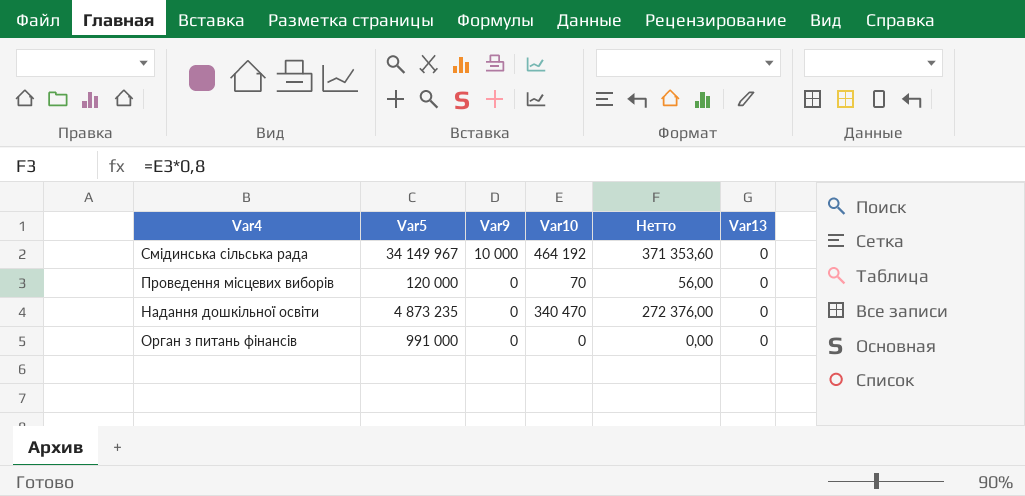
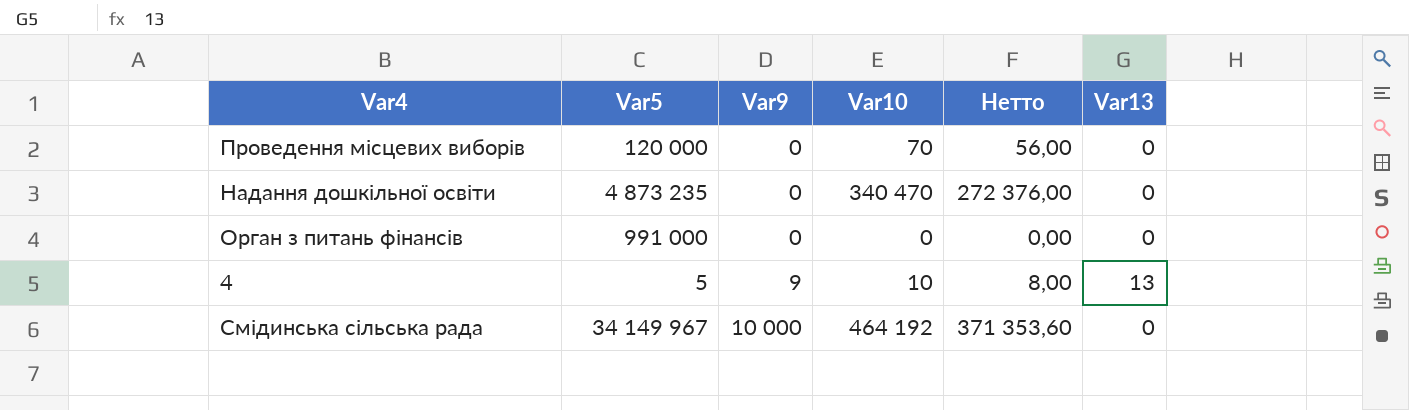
row order: Var9 descending -> Var9 ascending
row 4: none -> 5 | 9 | 10 | 8,00 | 13

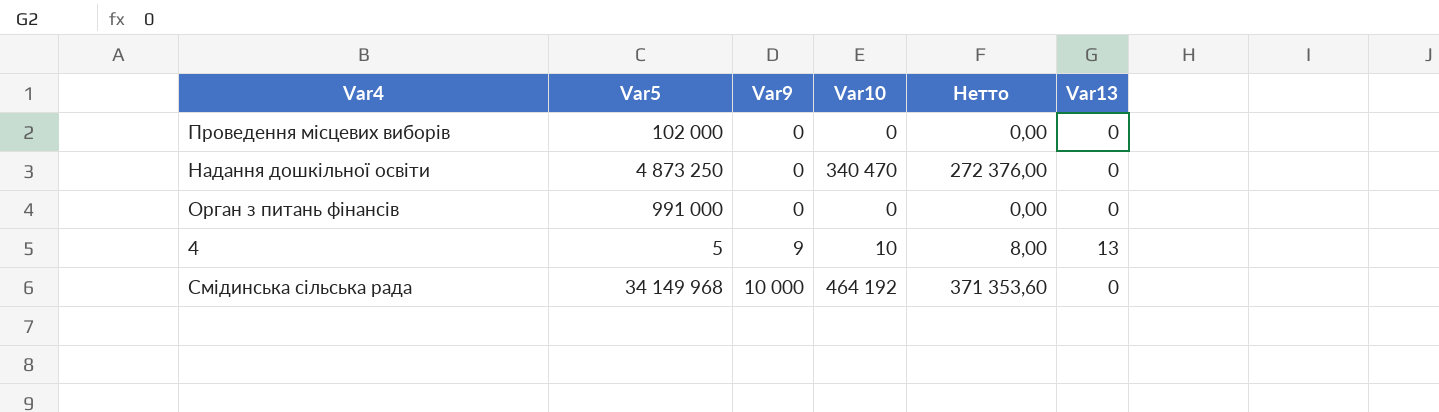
Проведення місцевих виборів | Var5: 120 000 -> 102 000
Проведення місцевих виборів | Var10: 70 -> 0
Проведення місцевих виборів | Нетто: 56,00 -> 0,00
Надання дошкільної освіти | Var5: 4 873 235 -> 4 873 250
Смідинська сільська рада | Var5: 34 149 967 -> 34 149 968

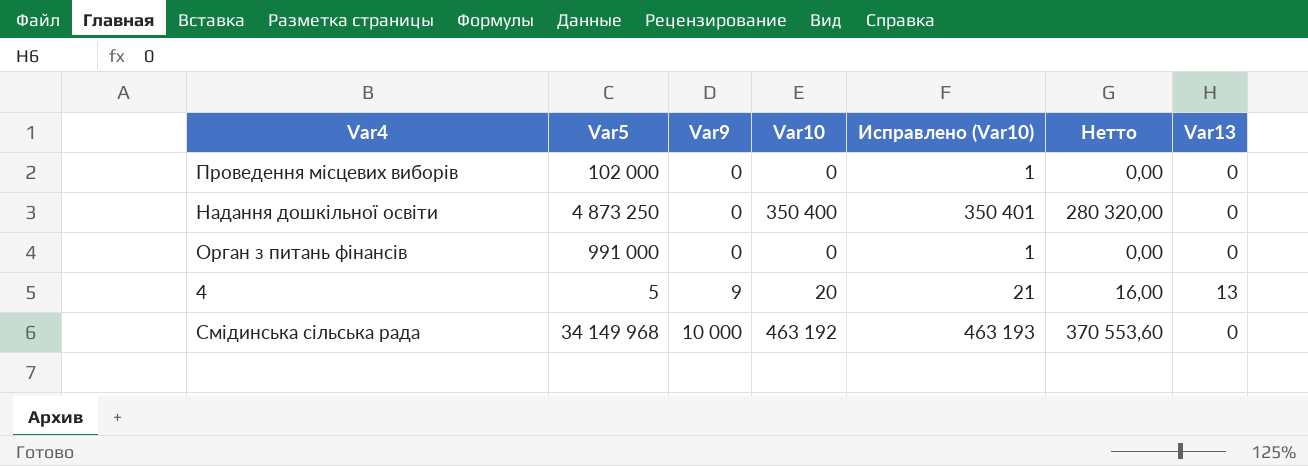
column Исправлено (Var10) | formula: none -> [Var10] + 1
Надання дошкільної освіти | Var10: 340 470 -> 350 400
Надання дошкільної освіти | Нетто: 272 376,00 -> 280 320,00
4 | Var10: 10 -> 20
4 | Нетто: 8,00 -> 16,00
Смідинська сільська рада | Var10: 464 192 -> 463 192
Смідинська сільська рада | Нетто: 371 353,60 -> 370 553,60

